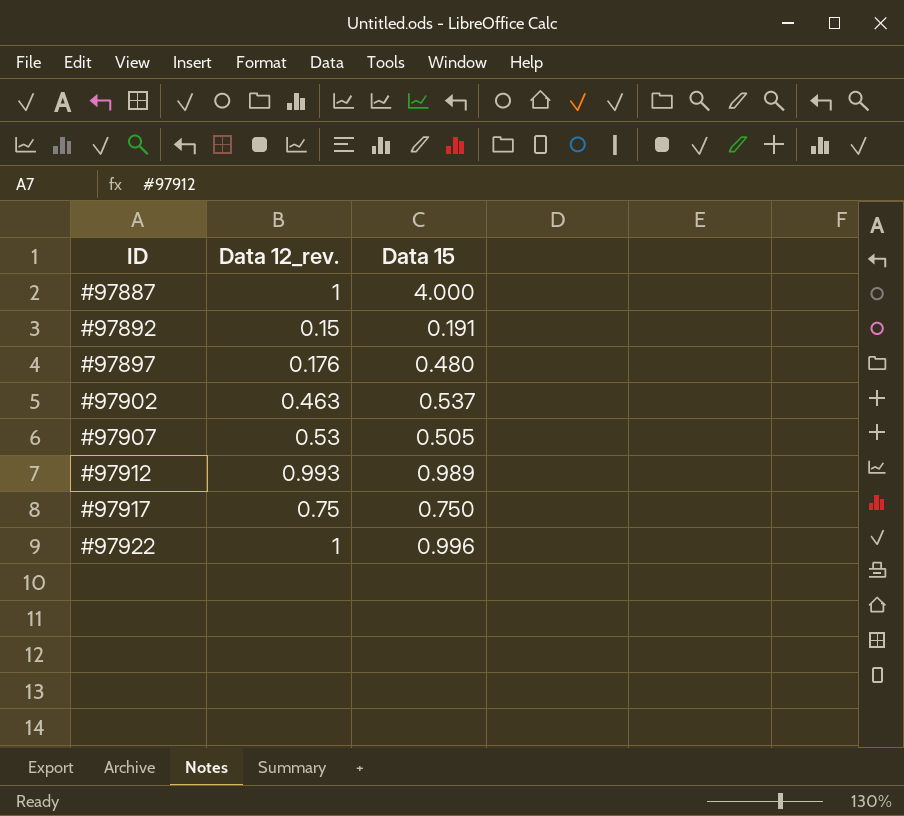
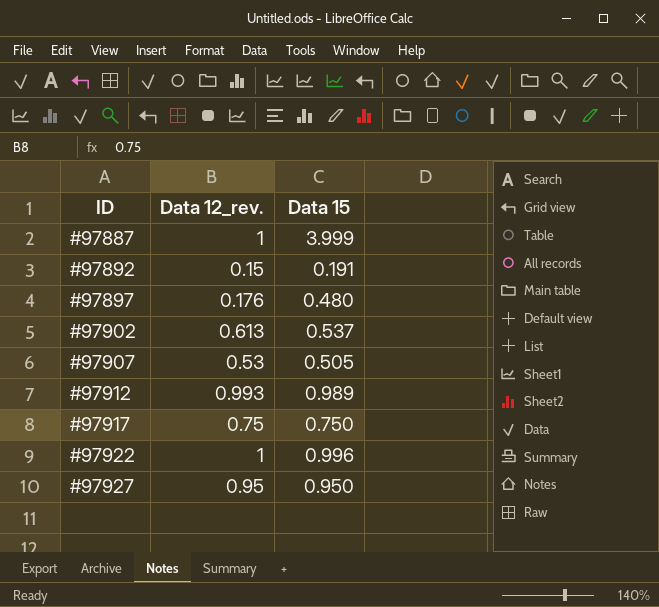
#97887 | Data 15: 4.000 -> 3.999
#97902 | Data 12_rev.: 0.463 -> 0.613
row #97927: none -> 0.95 | 0.950

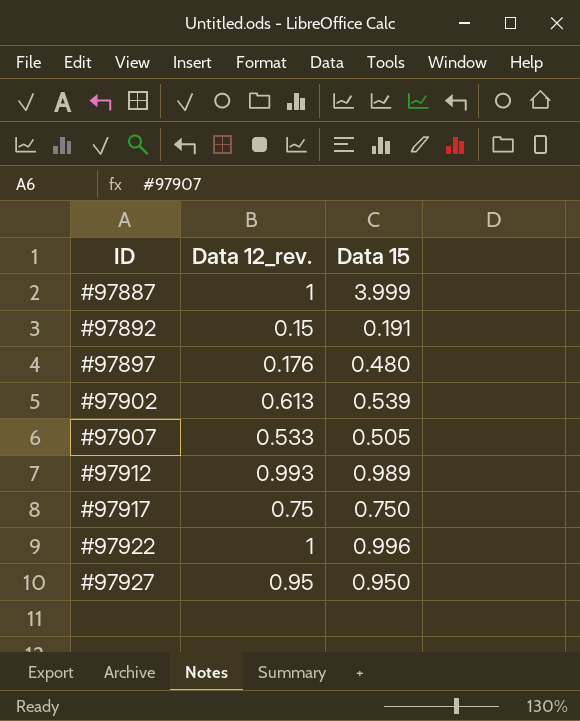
#97902 | Data 15: 0.537 -> 0.539
#97907 | Data 12_rev.: 0.53 -> 0.533

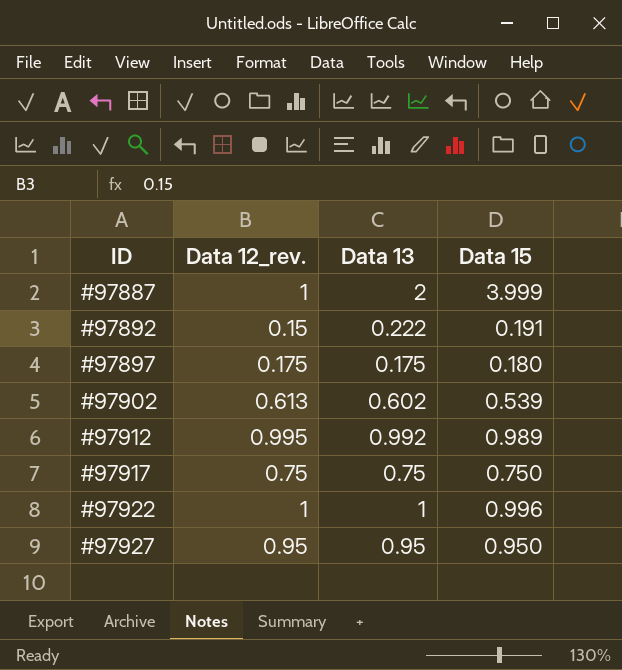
column Data 13 | position: none -> 3
row #97907: 0.533 | 0.505 -> none
#97897 | Data 12_rev.: 0.176 -> 0.175
#97897 | Data 15: 0.480 -> 0.180
#97912 | Data 12_rev.: 0.993 -> 0.995

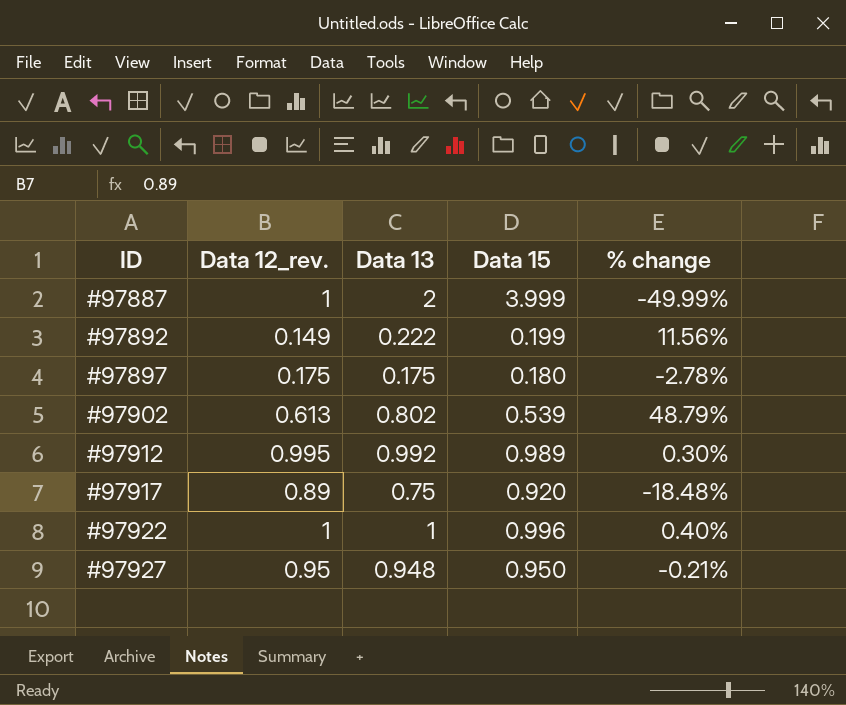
column % change | formula: none -> ([Data 13] - [Data 15]) / [Data 15]
#97892 | Data 12_rev.: 0.15 -> 0.149
#97892 | Data 15: 0.191 -> 0.199
#97902 | Data 13: 0.602 -> 0.802
#97917 | Data 12_rev.: 0.75 -> 0.89
#97917 | Data 15: 0.750 -> 0.920
#97927 | Data 13: 0.95 -> 0.948

